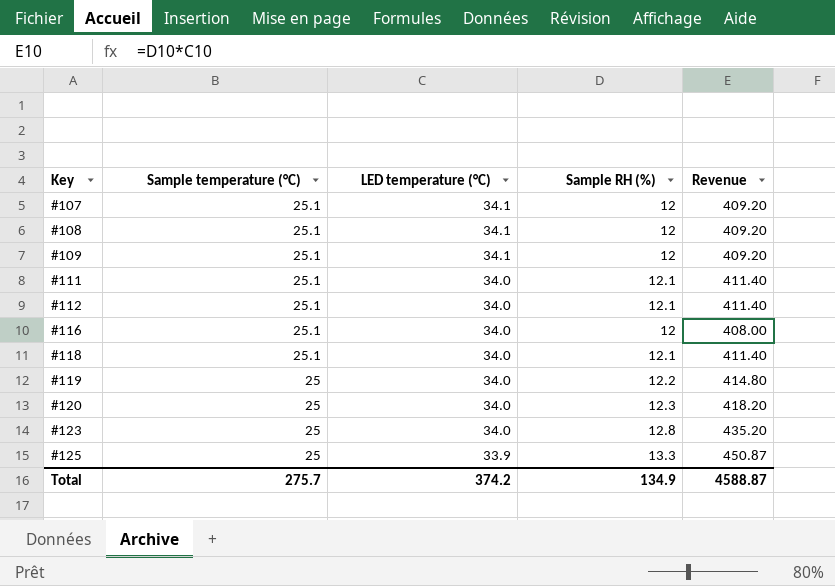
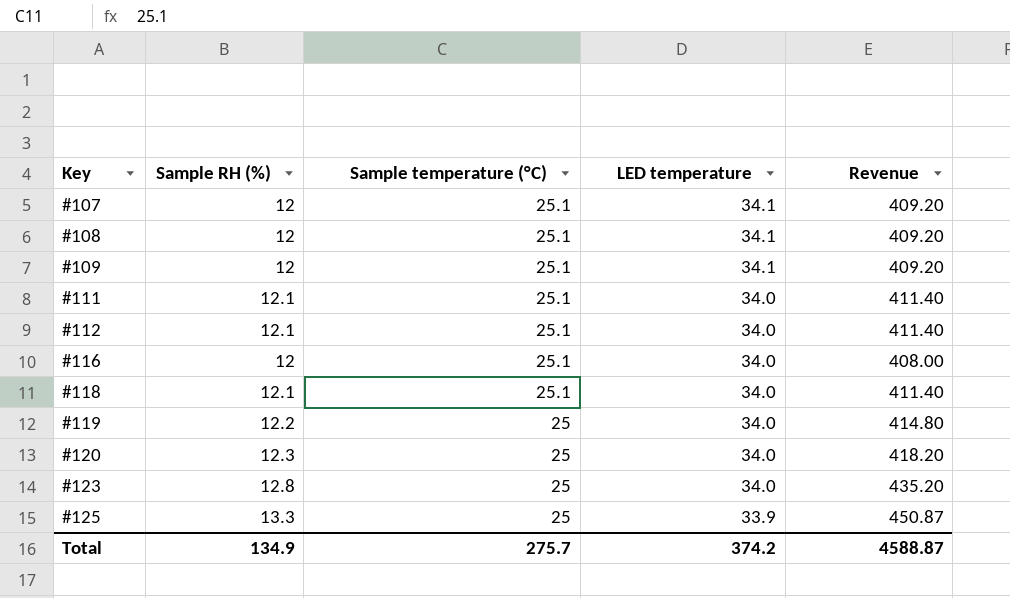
column Sample RH (%) | position: 4 -> 2
column name: LED temperature (°C) -> LED temperature

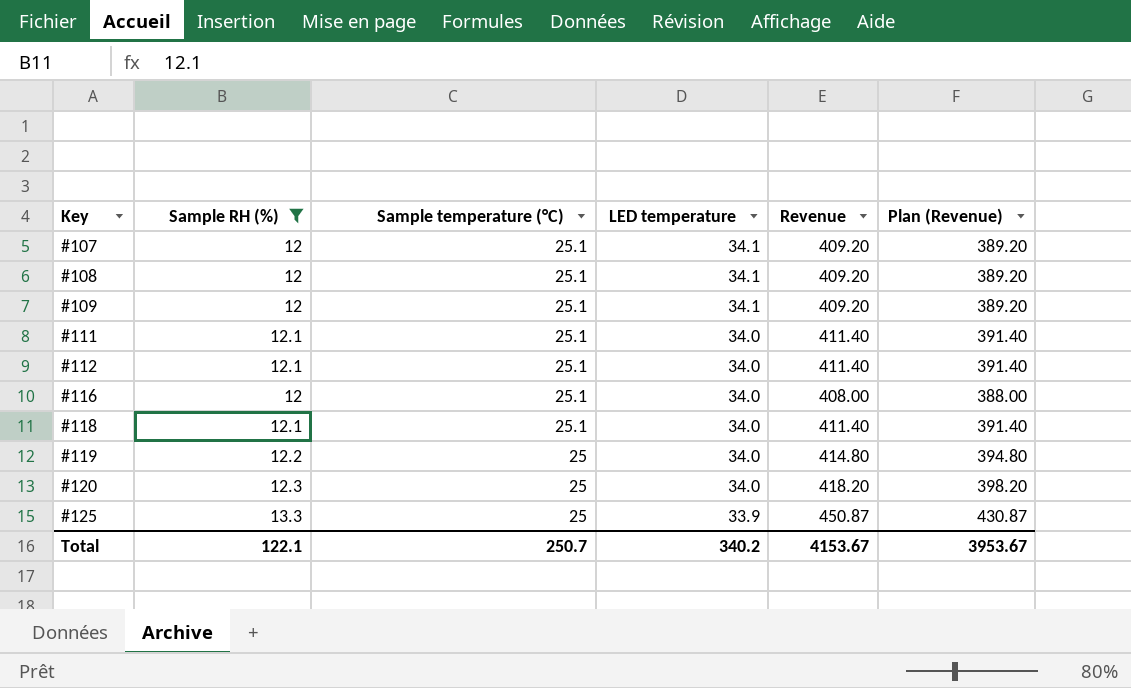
filter: none -> Sample RH (%) != 12.8
column Plan (Revenue) | formula: none -> [Revenue] - 20
Total | Sample RH (%): 134.9 -> 122.1
Total | Sample temperature (°C): 275.7 -> 250.7
Total | LED temperature: 374.2 -> 340.2
Total | Revenue: 4588.87 -> 4153.67

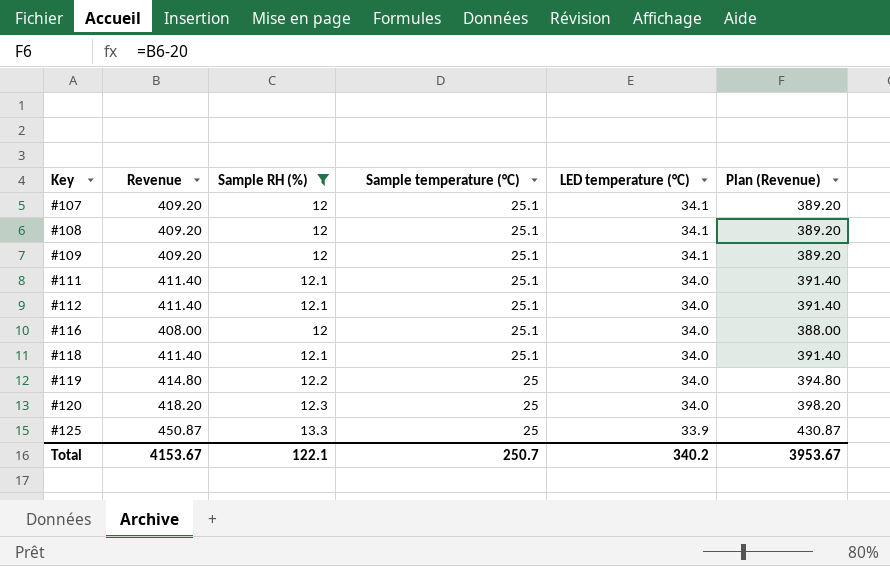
column Revenue | position: 5 -> 2
column name: LED temperature -> LED temperature (°C)

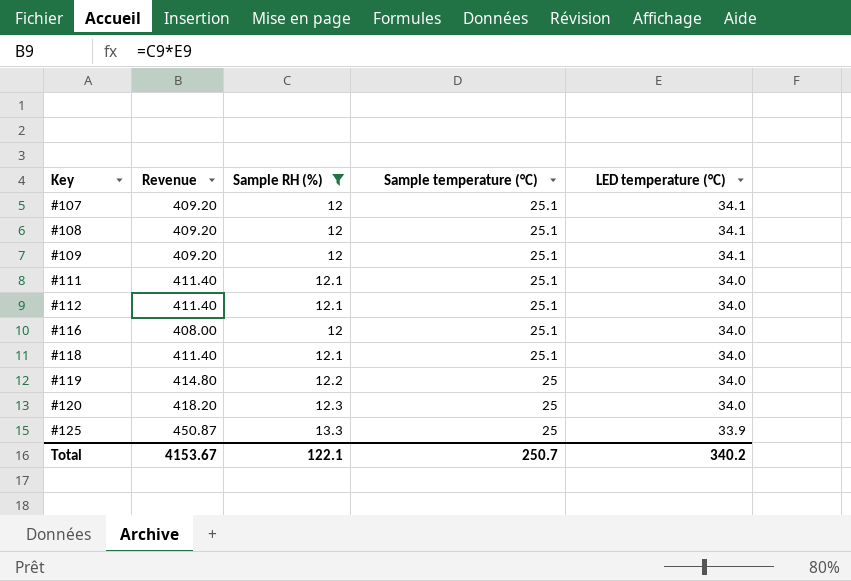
column Plan (Revenue) | formula: [Revenue] - 20 -> none

